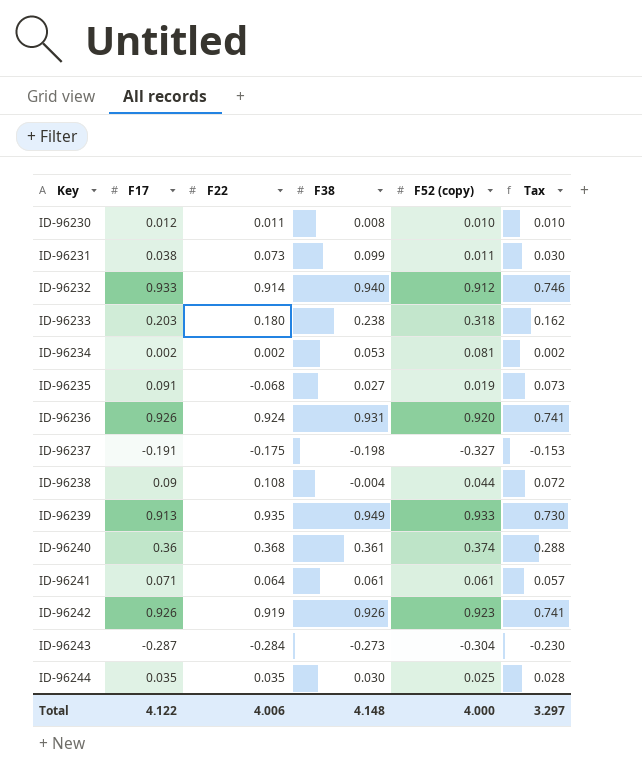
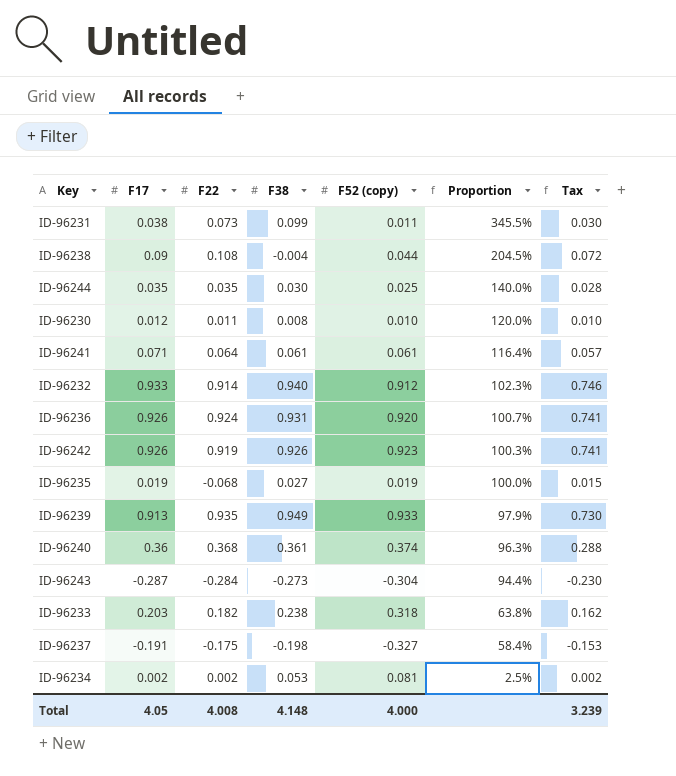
row order: Key ascending -> Proportion descending
column Proportion | formula: none -> [F17] / [F52 (copy)]
ID-96235 | F17: 0.091 -> 0.019
ID-96235 | Tax: 0.073 -> 0.015
ID-96233 | F22: 0.180 -> 0.182
Total | F17: 4.122 -> 4.05
Total | F22: 4.006 -> 4.008
Total | Tax: 3.297 -> 3.239

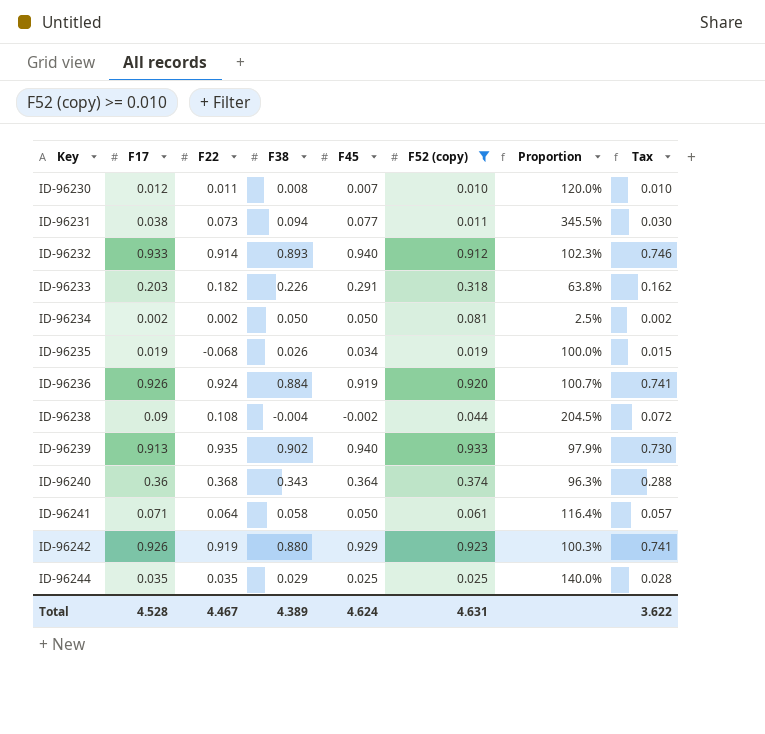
filter: none -> F52 (copy) >= 0.010
row order: Proportion descending -> Key ascending
column F45 | position: none -> 5
ID-96231 | F38: 0.099 -> 0.094
ID-96232 | F38: 0.940 -> 0.893
ID-96233 | F38: 0.238 -> 0.226
ID-96234 | F38: 0.053 -> 0.050
ID-96235 | F38: 0.027 -> 0.026
ID-96236 | F38: 0.931 -> 0.884
ID-96239 | F38: 0.949 -> 0.902
ID-96240 | F38: 0.361 -> 0.343
ID-96241 | F38: 0.061 -> 0.058
ID-96242 | F38: 0.926 -> 0.880
ID-96244 | F38: 0.030 -> 0.029
Total | F17: 4.05 -> 4.528
Total | F22: 4.008 -> 4.467
Total | F38: 4.148 -> 4.389
Total | F52 (copy): 4.000 -> 4.631
Total | Tax: 3.239 -> 3.622

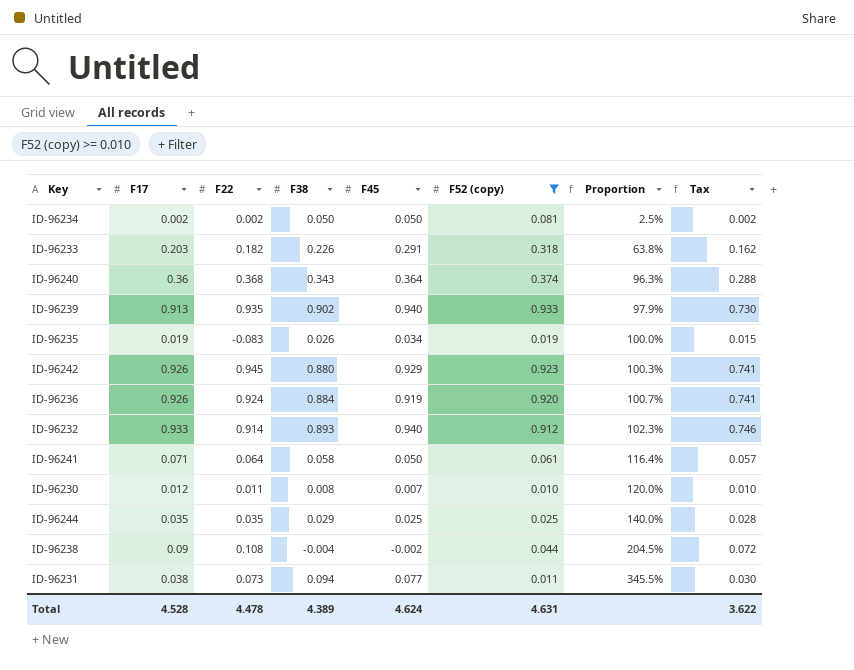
row order: Key ascending -> Proportion ascending
ID-96235 | F22: -0.068 -> -0.083
ID-96242 | F22: 0.919 -> 0.945
Total | F22: 4.467 -> 4.478

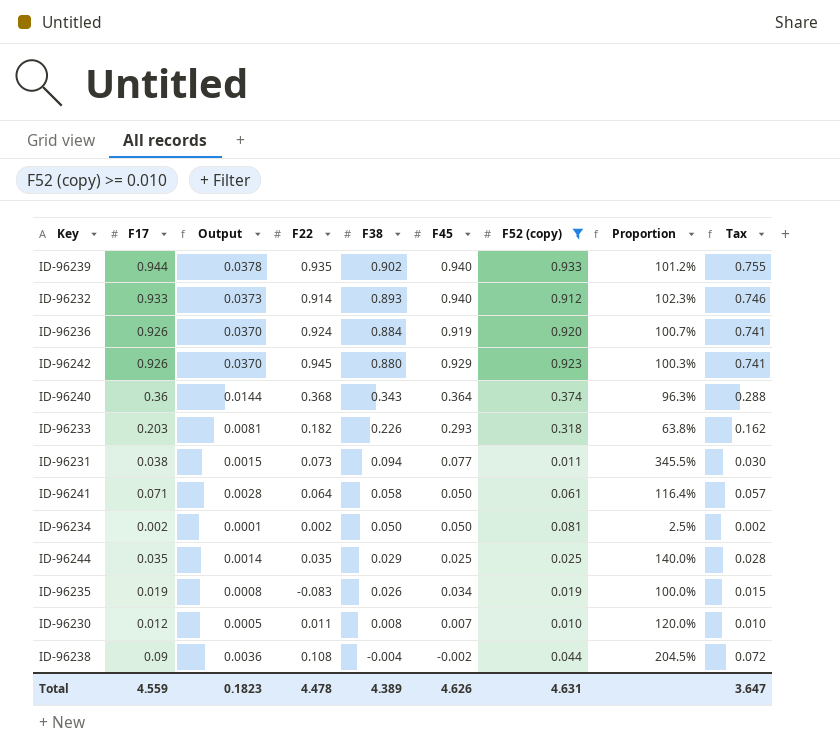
row order: Proportion ascending -> F38 descending
column Output | formula: none -> [F17] * 0.04
ID-96239 | F17: 0.913 -> 0.944
ID-96239 | Proportion: 97.9% -> 101.2%
ID-96239 | Tax: 0.730 -> 0.755
ID-96233 | F45: 0.291 -> 0.293
Total | F17: 4.528 -> 4.559
Total | F45: 4.624 -> 4.626
Total | Tax: 3.622 -> 3.647

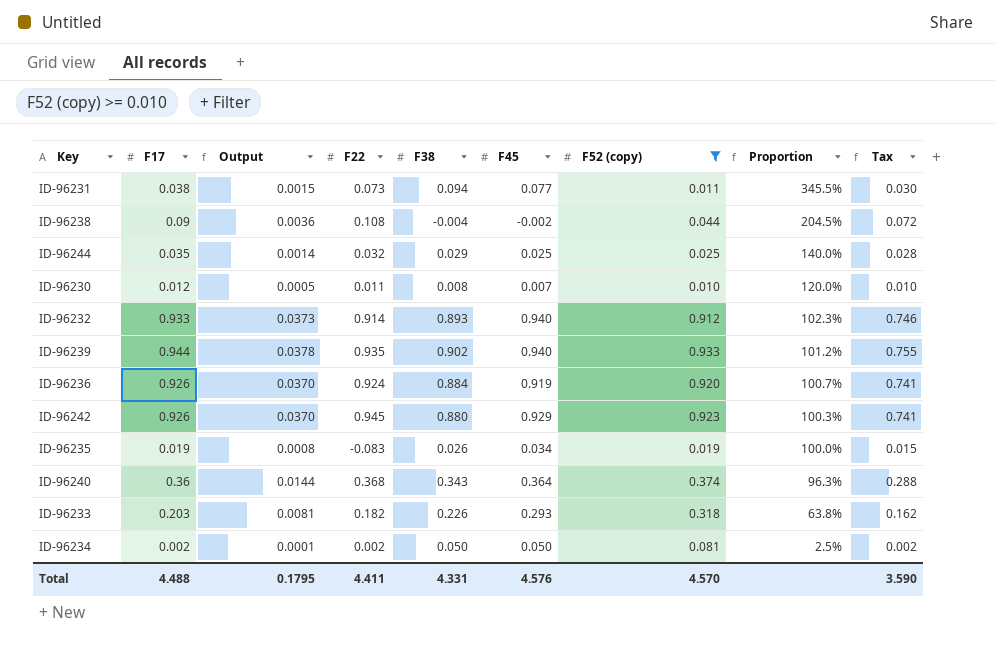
row order: F38 descending -> Proportion descending
row ID-96241: 0.071 | 0.0028 | 0.064 | 0.058 | 0.050 | 0.061 | 116.4% | 0.057 -> none
ID-96244 | F22: 0.035 -> 0.032
Total | F17: 4.559 -> 4.488
Total | Output: 0.1823 -> 0.1795
Total | F22: 4.478 -> 4.411
Total | F38: 4.389 -> 4.331
Total | F45: 4.626 -> 4.576
Total | F52 (copy): 4.631 -> 4.570
Total | Tax: 3.647 -> 3.590

